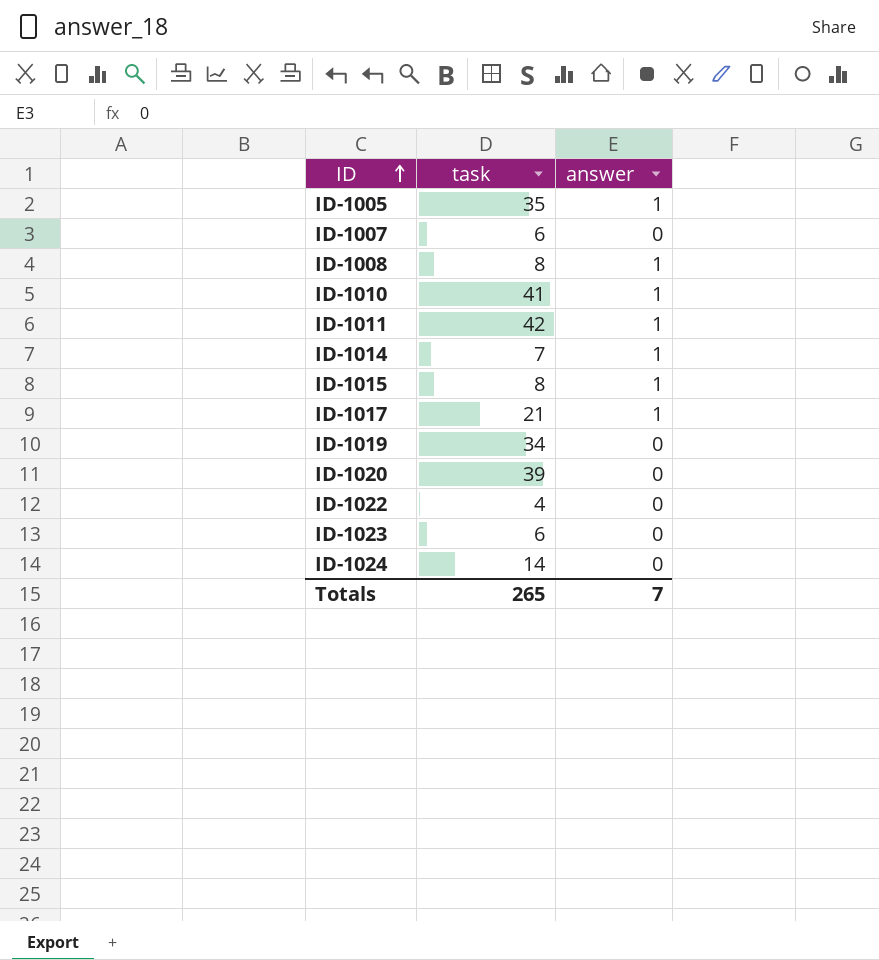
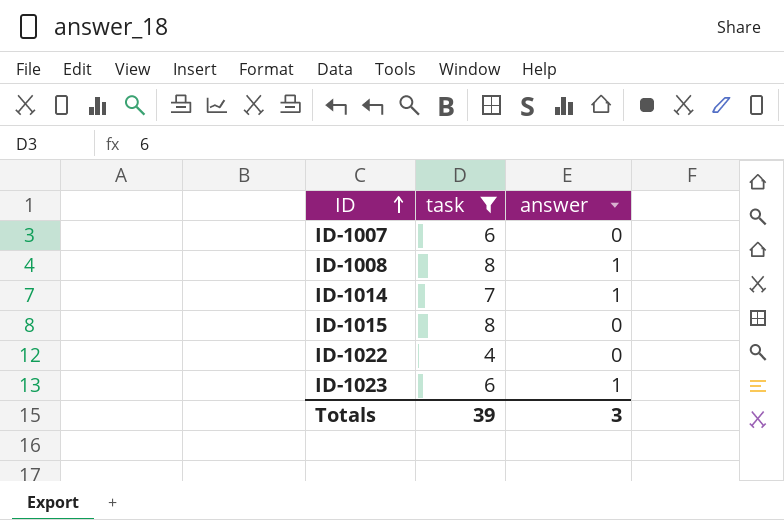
filter: none -> task <= 8
ID-1015 | answer: 1 -> 0
ID-1023 | answer: 0 -> 1
Totals | task: 265 -> 39
Totals | answer: 7 -> 3

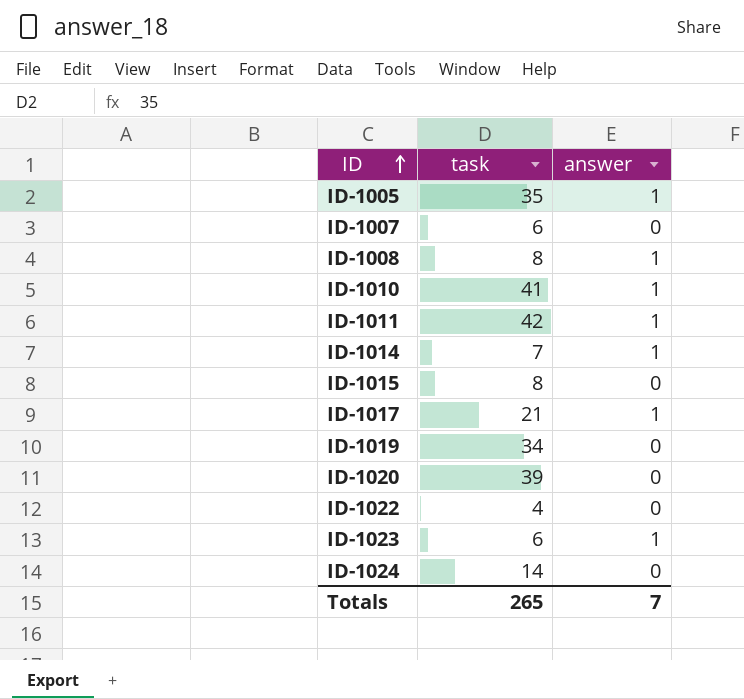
filter: task <= 8 -> none
Totals | task: 39 -> 265
Totals | answer: 3 -> 7

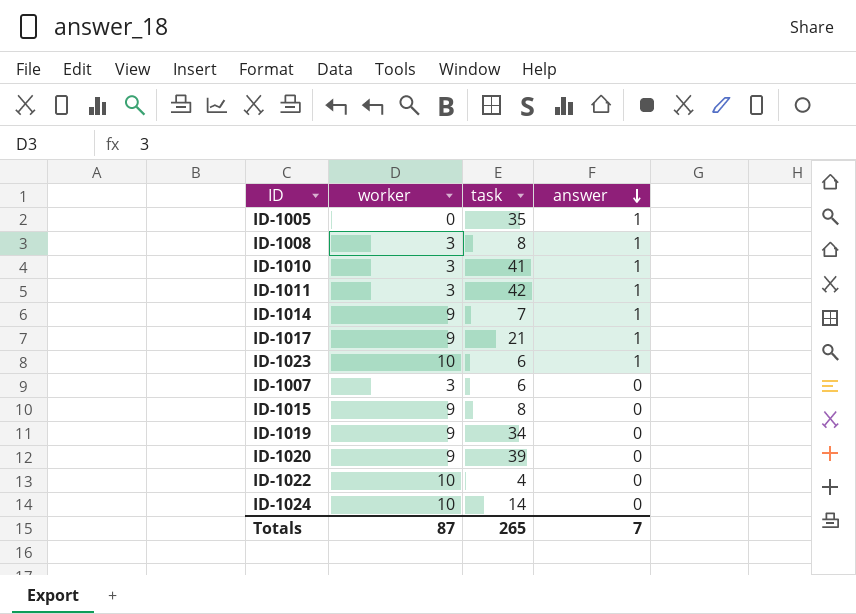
row order: ID ascending -> answer descending
column worker | position: none -> 2

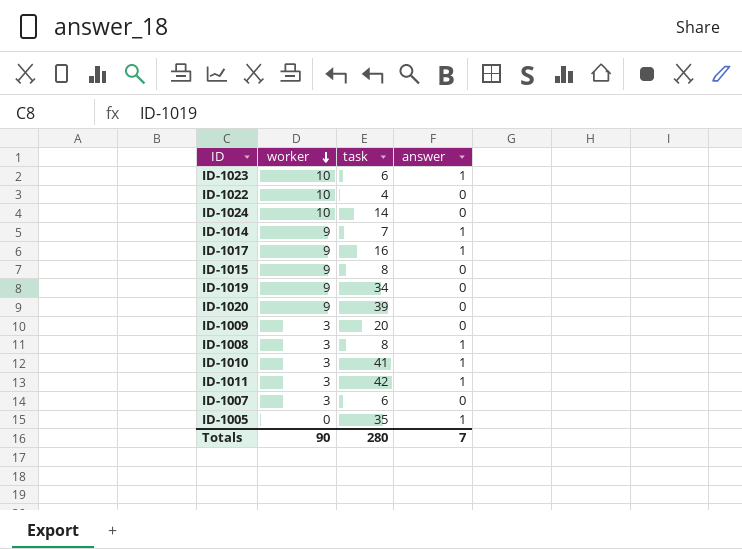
row order: answer descending -> worker descending
ID-1017 | task: 21 -> 16
row ID-1009: none -> 3 | 20 | 0
Totals | worker: 87 -> 90
Totals | task: 265 -> 280

